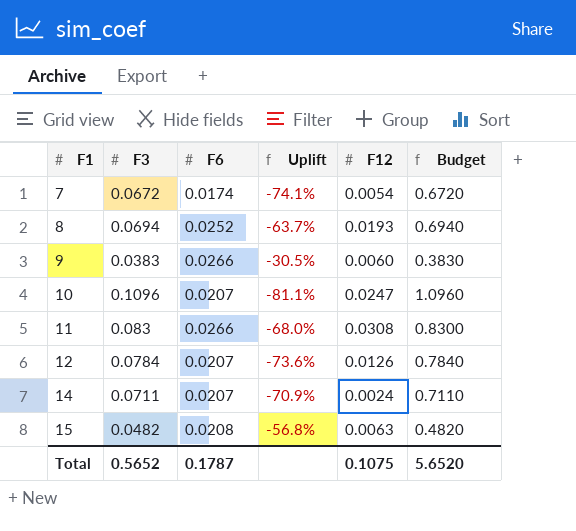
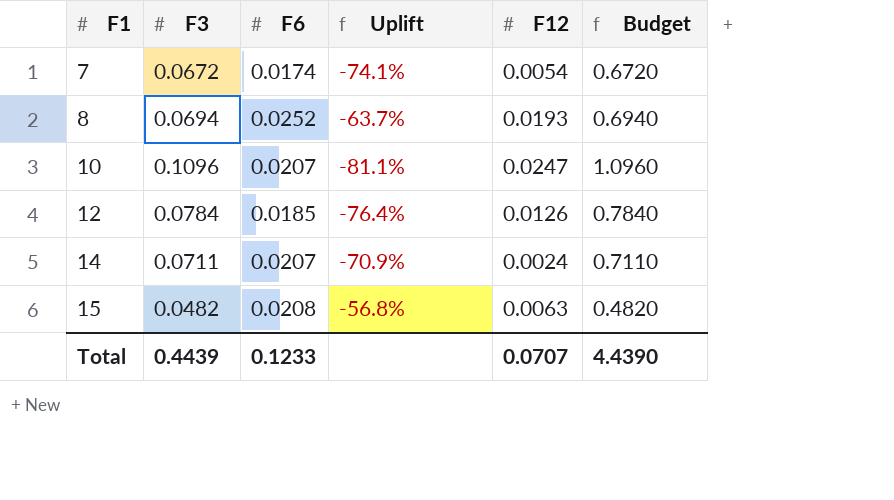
row 9: 0.0383 | 0.0266 | -30.5% | 0.0060 | 0.3830 -> none
row 11: 0.083 | 0.0266 | -68.0% | 0.0308 | 0.8300 -> none
12 | F6: 0.0207 -> 0.0185
12 | Uplift: -73.6% -> -76.4%
Total | F3: 0.5652 -> 0.4439
Total | F6: 0.1787 -> 0.1233
Total | F12: 0.1075 -> 0.0707
Total | Budget: 5.6520 -> 4.4390

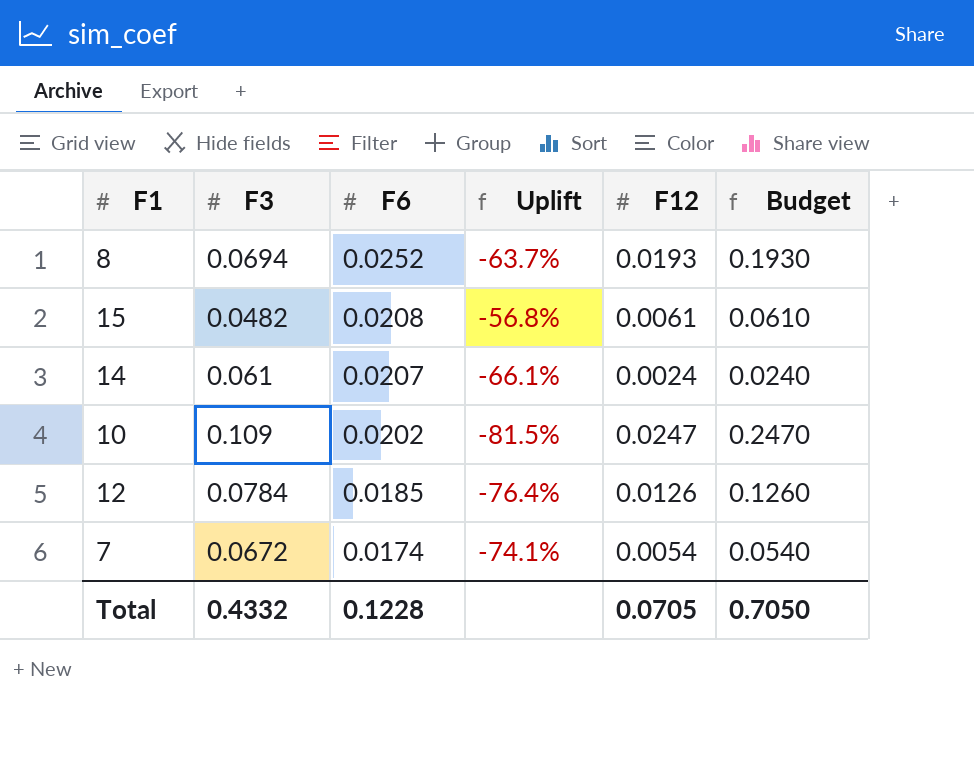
row order: F1 ascending -> F6 descending
column Budget | formula: [F3] * 10 -> [F12] * 10
15 | F12: 0.0063 -> 0.0061
14 | F3: 0.0711 -> 0.061
14 | Uplift: -70.9% -> -66.1%
10 | F3: 0.1096 -> 0.109
10 | F6: 0.0207 -> 0.0202
10 | Uplift: -81.1% -> -81.5%
Total | F3: 0.4439 -> 0.4332
Total | F6: 0.1233 -> 0.1228
Total | F12: 0.0707 -> 0.0705
Total | Budget: 4.4390 -> 0.7050

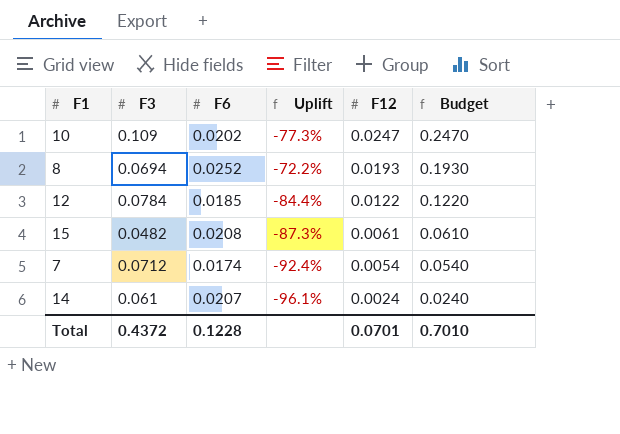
row order: F6 descending -> F12 descending
column Uplift | formula: ([F6] - [F3]) / [F3] -> ([F12] - [F3]) / [F3]
12 | F12: 0.0126 -> 0.0122
12 | Budget: 0.1260 -> 0.1220
7 | F3: 0.0672 -> 0.0712
Total | F3: 0.4332 -> 0.4372
Total | F12: 0.0705 -> 0.0701
Total | Budget: 0.7050 -> 0.7010

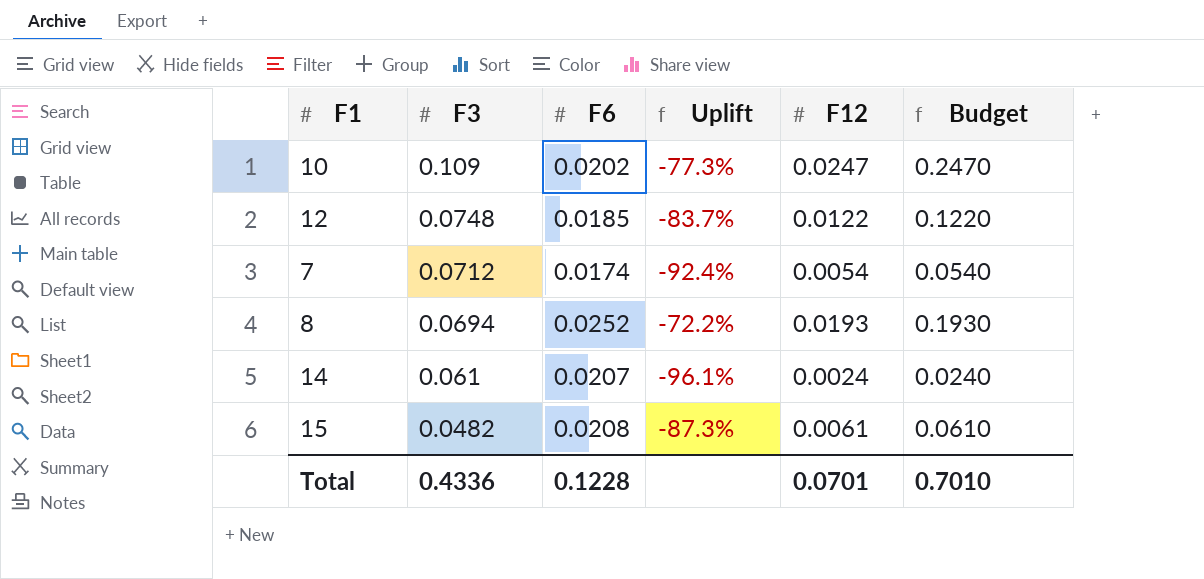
row order: F12 descending -> F3 descending
12 | F3: 0.0784 -> 0.0748
12 | Uplift: -84.4% -> -83.7%
Total | F3: 0.4372 -> 0.4336

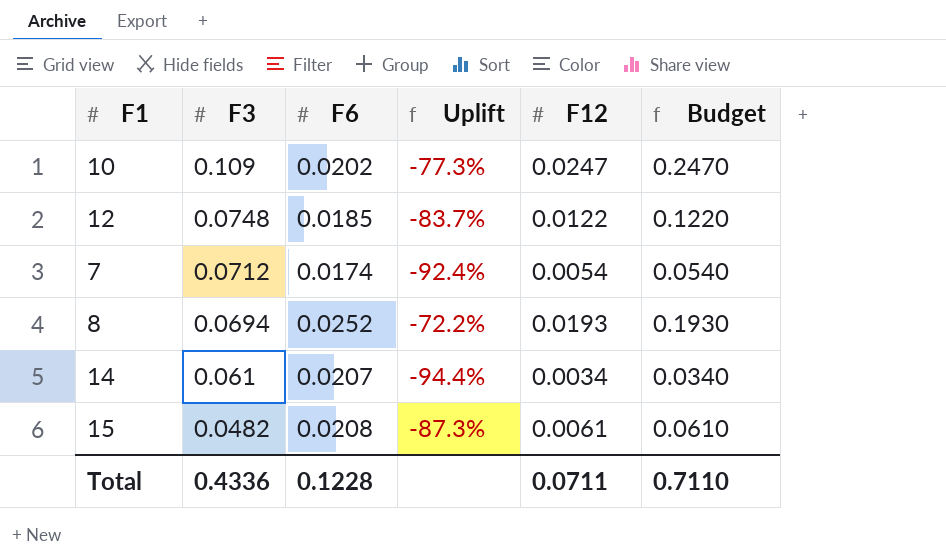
14 | Uplift: -96.1% -> -94.4%
14 | F12: 0.0024 -> 0.0034
14 | Budget: 0.0240 -> 0.0340
Total | F12: 0.0701 -> 0.0711
Total | Budget: 0.7010 -> 0.7110

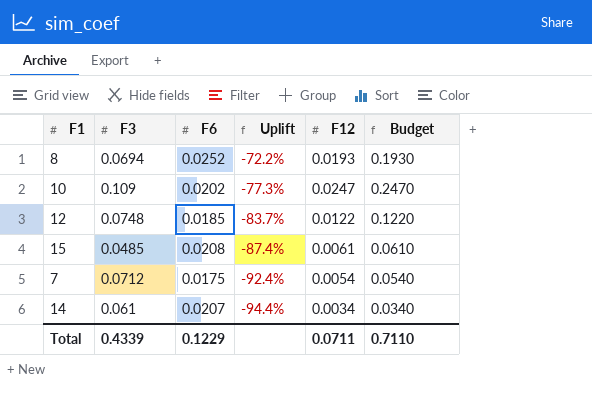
row order: F3 descending -> Uplift descending
15 | F3: 0.0482 -> 0.0485
15 | Uplift: -87.3% -> -87.4%
7 | F6: 0.0174 -> 0.0175
Total | F3: 0.4336 -> 0.4339
Total | F6: 0.1228 -> 0.1229

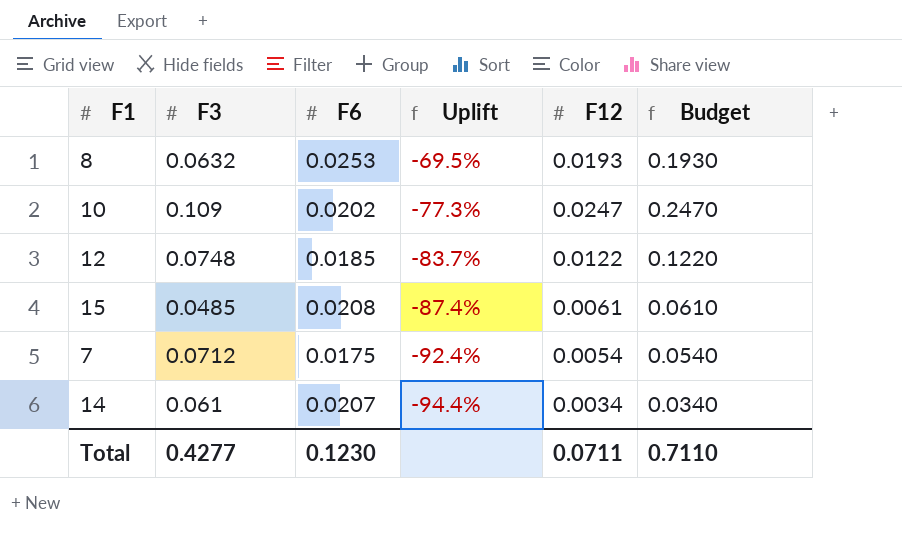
8 | F3: 0.0694 -> 0.0632
8 | F6: 0.0252 -> 0.0253
8 | Uplift: -72.2% -> -69.5%
Total | F3: 0.4339 -> 0.4277
Total | F6: 0.1229 -> 0.1230

